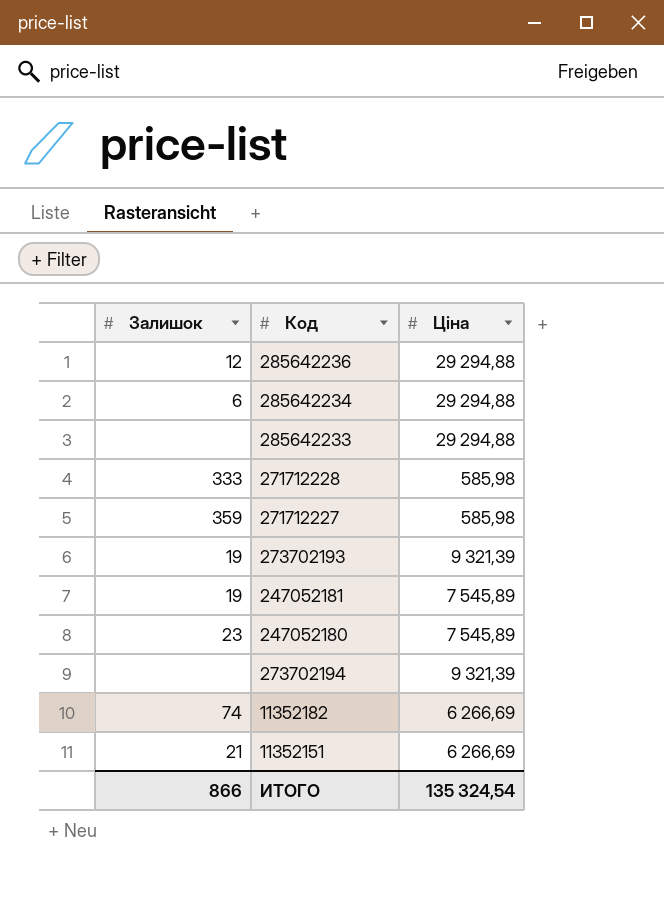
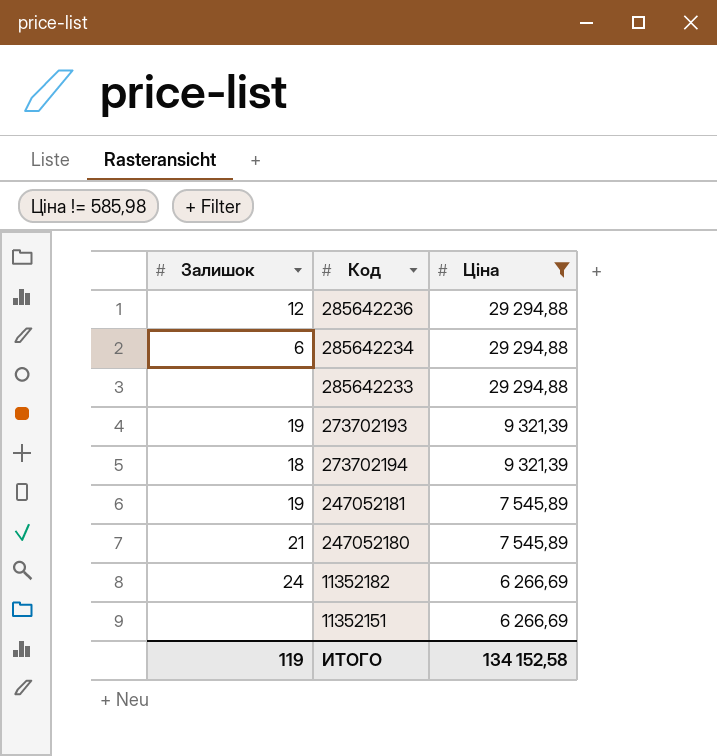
filter: none -> Ціна != 585,98
row order: none -> Ціна descending
273702194 | Залишок: none -> 18
247052180 | Залишок: 23 -> 21
11352182 | Залишок: 74 -> 24
11352151 | Залишок: 21 -> none
ИТОГО | Залишок: 866 -> 119
ИТОГО | Ціна: 135 324,54 -> 134 152,58

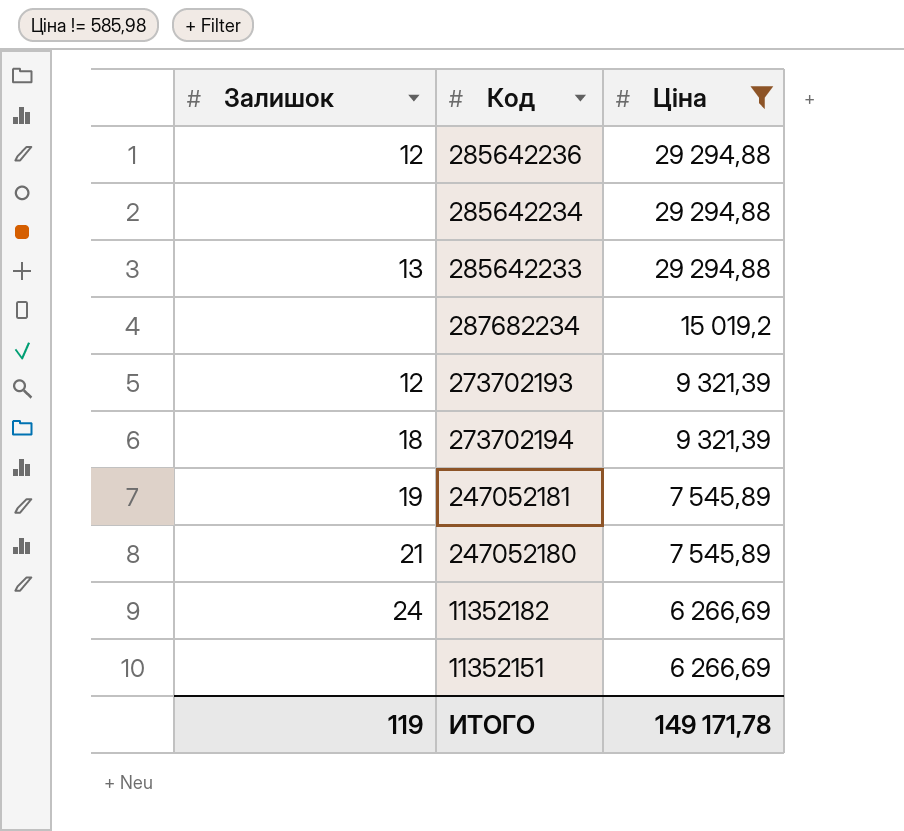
285642234 | Залишок: 6 -> none
285642233 | Залишок: none -> 13
row 287682234: none -> none | 15 019,2
273702193 | Залишок: 19 -> 12
ИТОГО | Ціна: 134 152,58 -> 149 171,78

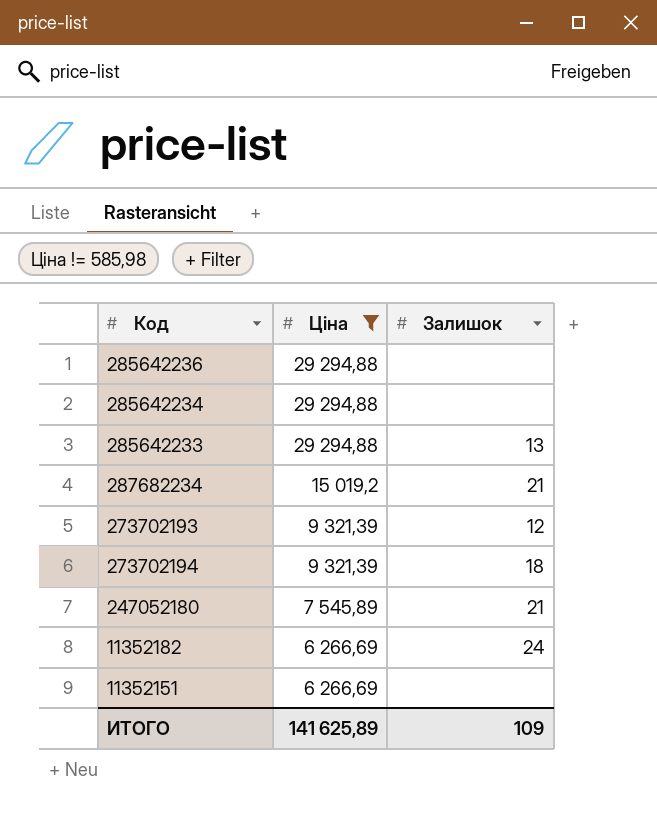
column Залишок | position: 1 -> 3
row 247052181: 19 | 7 545,89 -> none
285642236 | Залишок: 12 -> none
287682234 | Залишок: none -> 21
ИТОГО | Ціна: 149 171,78 -> 141 625,89
ИТОГО | Залишок: 119 -> 109

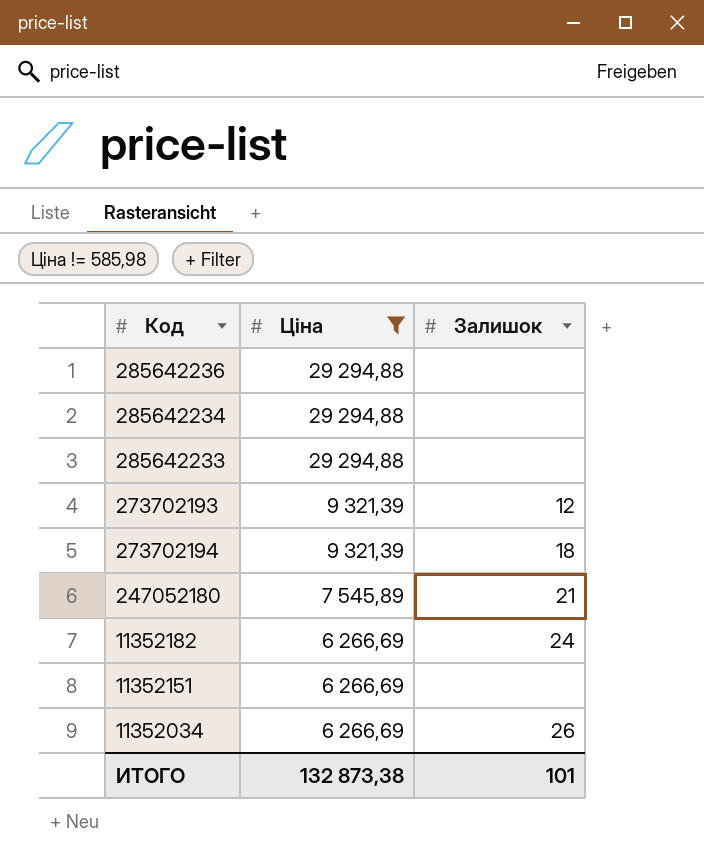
row 287682234: 15 019,2 | 21 -> none
285642233 | Залишок: 13 -> none
row 11352034: none -> 6 266,69 | 26
ИТОГО | Ціна: 141 625,89 -> 132 873,38
ИТОГО | Залишок: 109 -> 101

